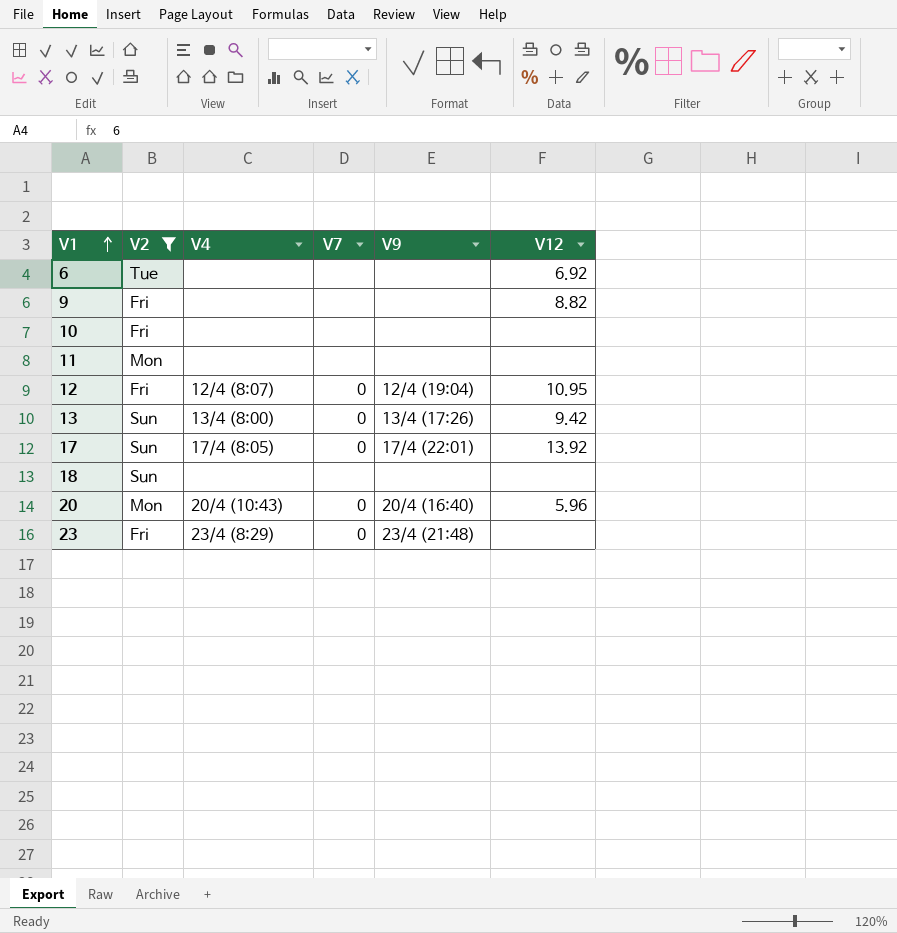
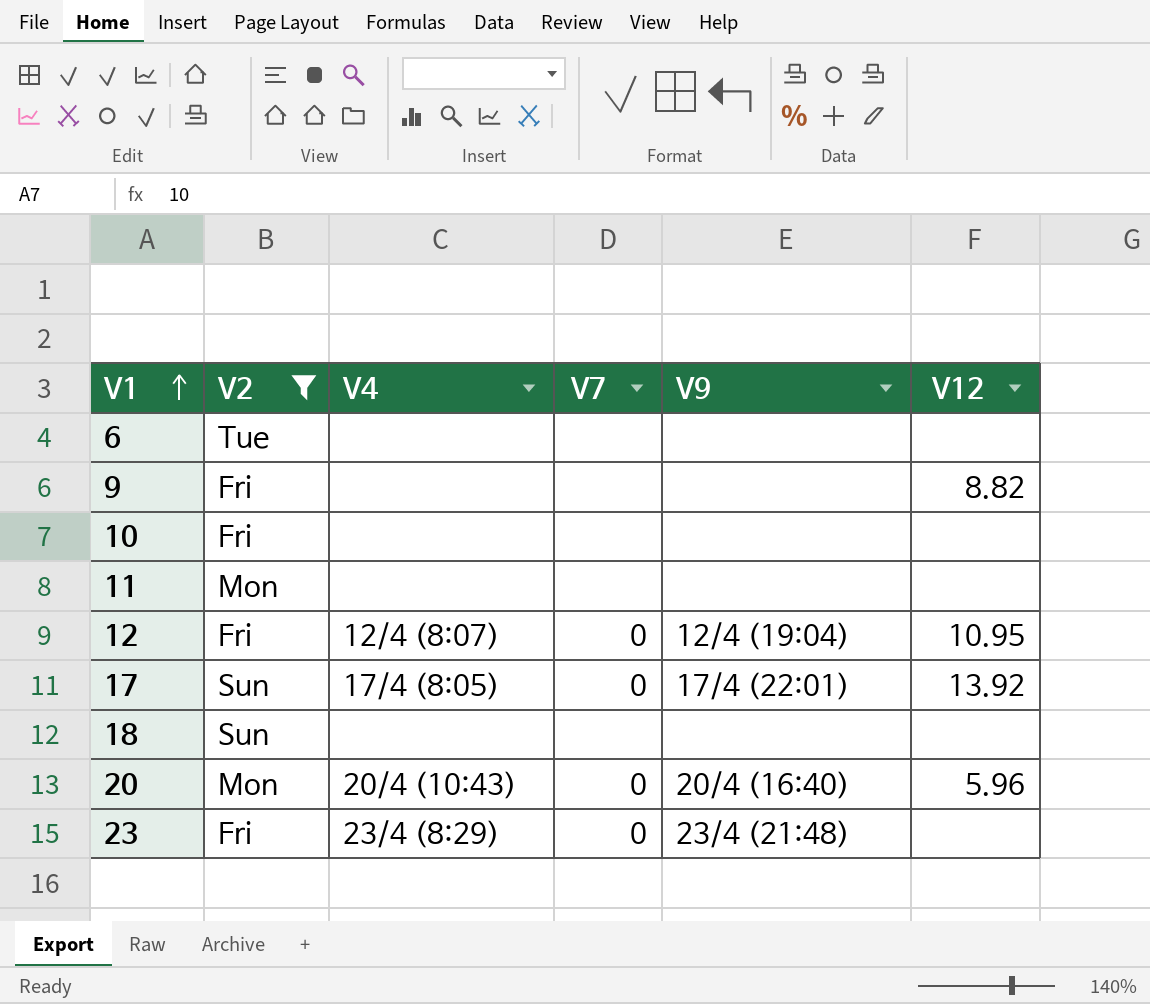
row 13: Sun | 13/4 (8:00) | 0 | 13/4 (17:26) | 9.42 -> none
6 | V12: 6.92 -> none

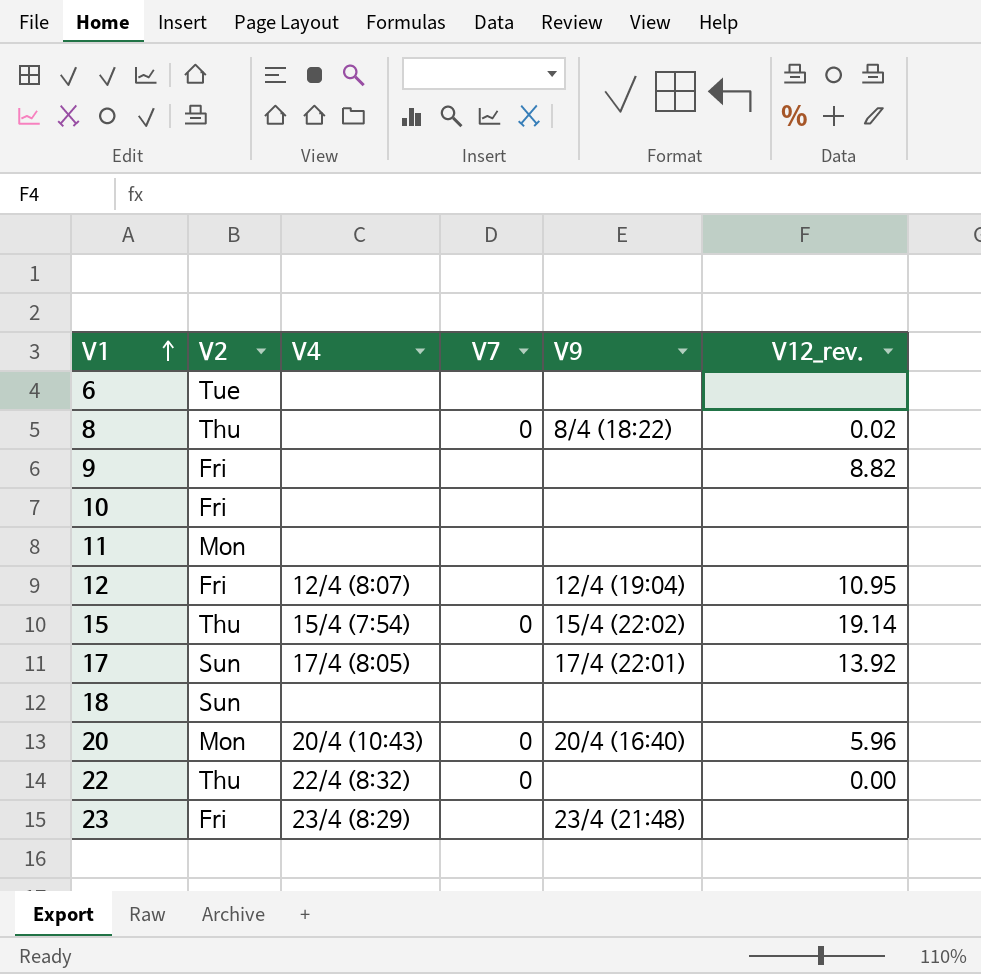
filter: V2 != Thu -> none
column name: V12 -> V12_rev.
12 | V7: 0 -> none
17 | V7: 0 -> none
23 | V7: 0 -> none

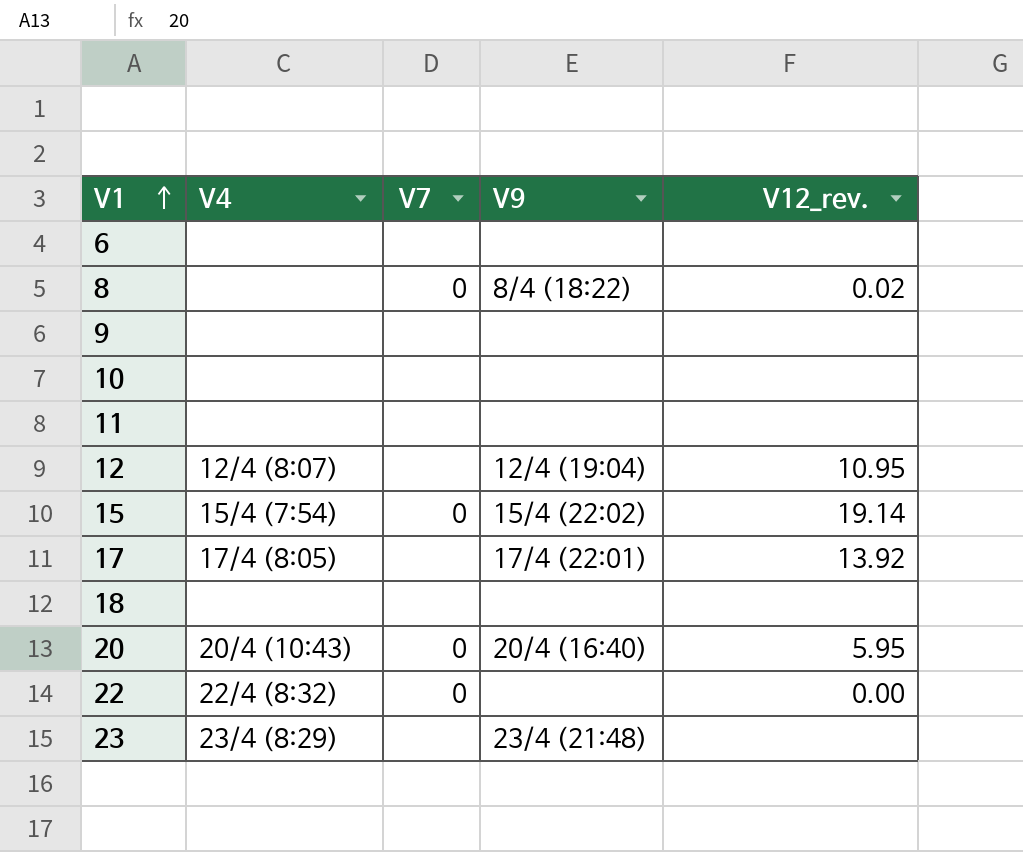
column V2 | position: 2 -> none
9 | V12_rev.: 8.82 -> none
20 | V12_rev.: 5.96 -> 5.95

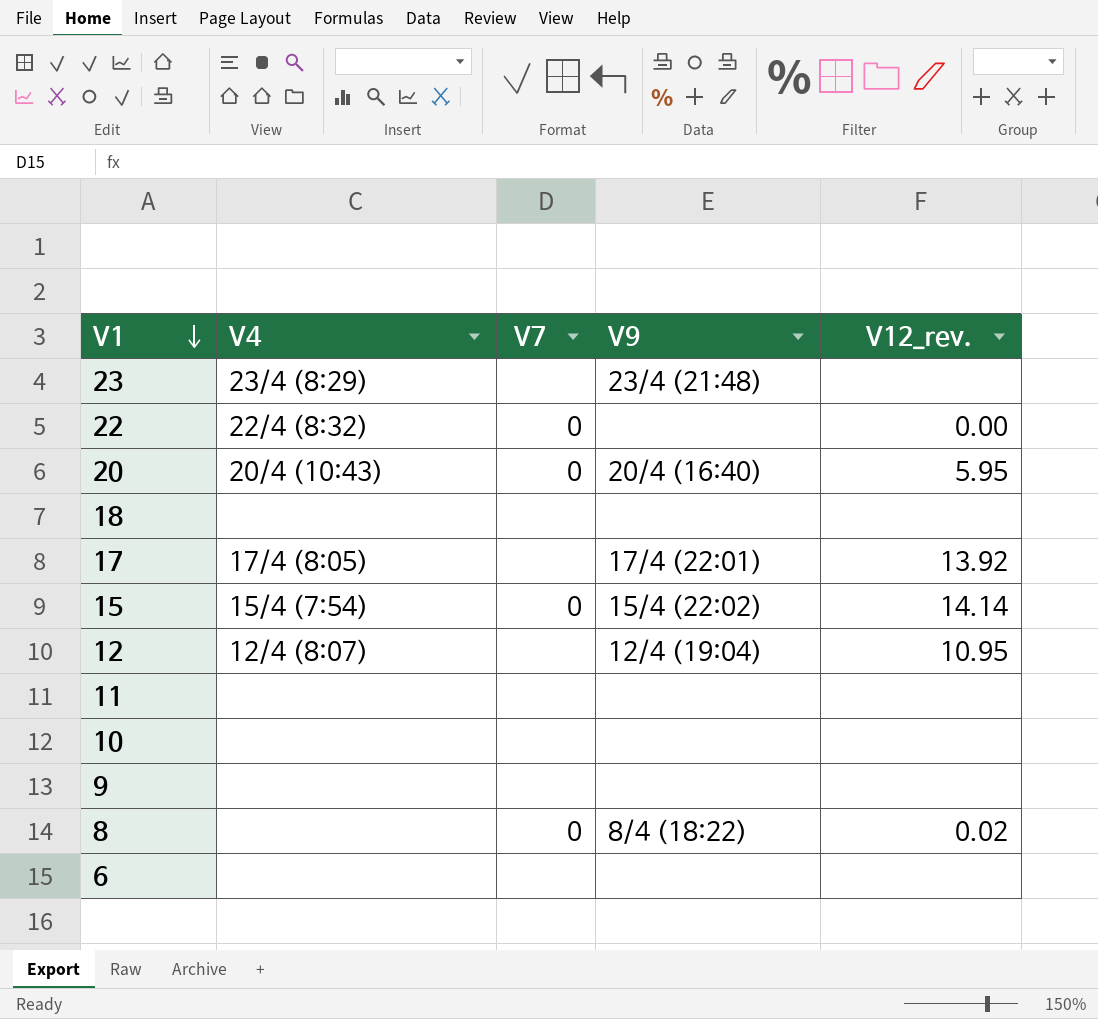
row order: V1 ascending -> V1 descending
15 | V12_rev.: 19.14 -> 14.14

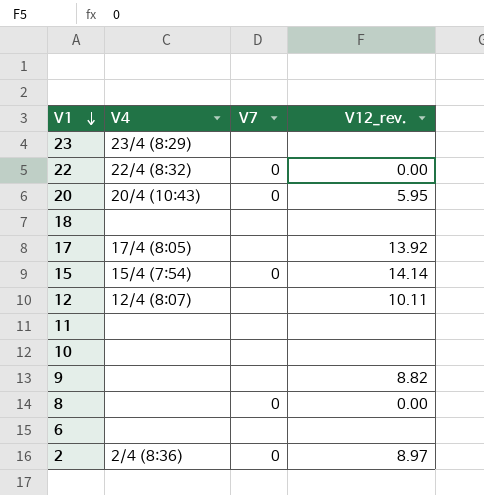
column V9 | position: 4 -> none
12 | V12_rev.: 10.95 -> 10.11
9 | V12_rev.: none -> 8.82
8 | V12_rev.: 0.02 -> 0.00
row 2: none -> 2/4 (8:36) | 0 | 8.97

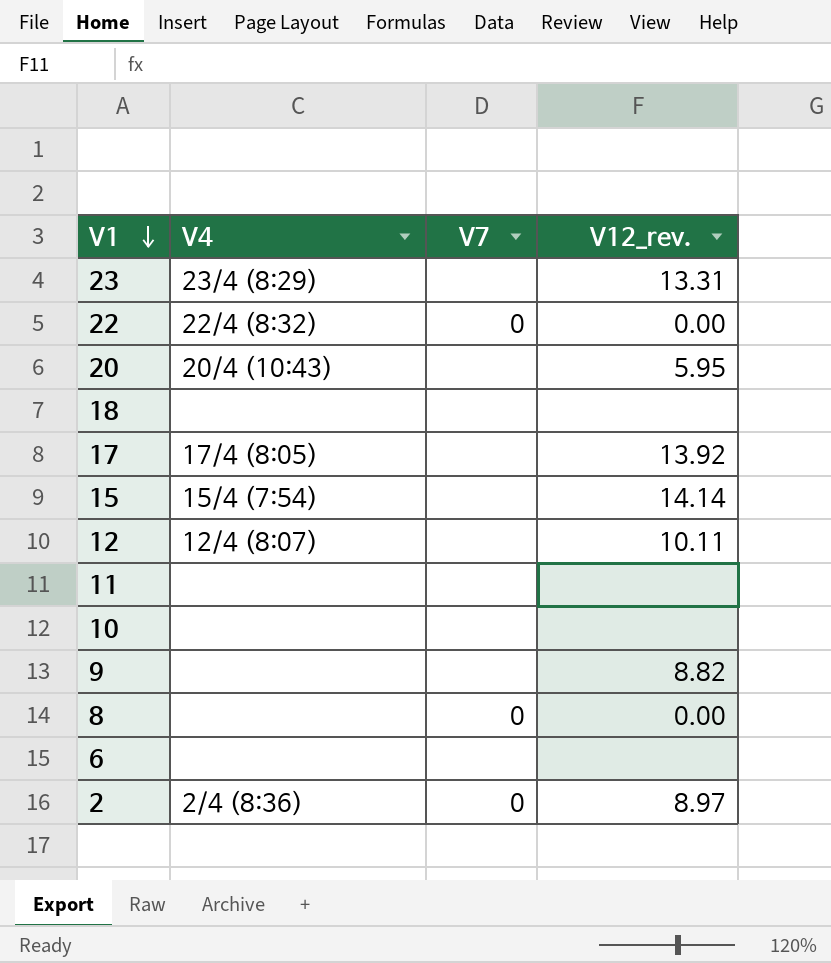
23 | V12_rev.: none -> 13.31
20 | V7: 0 -> none
15 | V7: 0 -> none

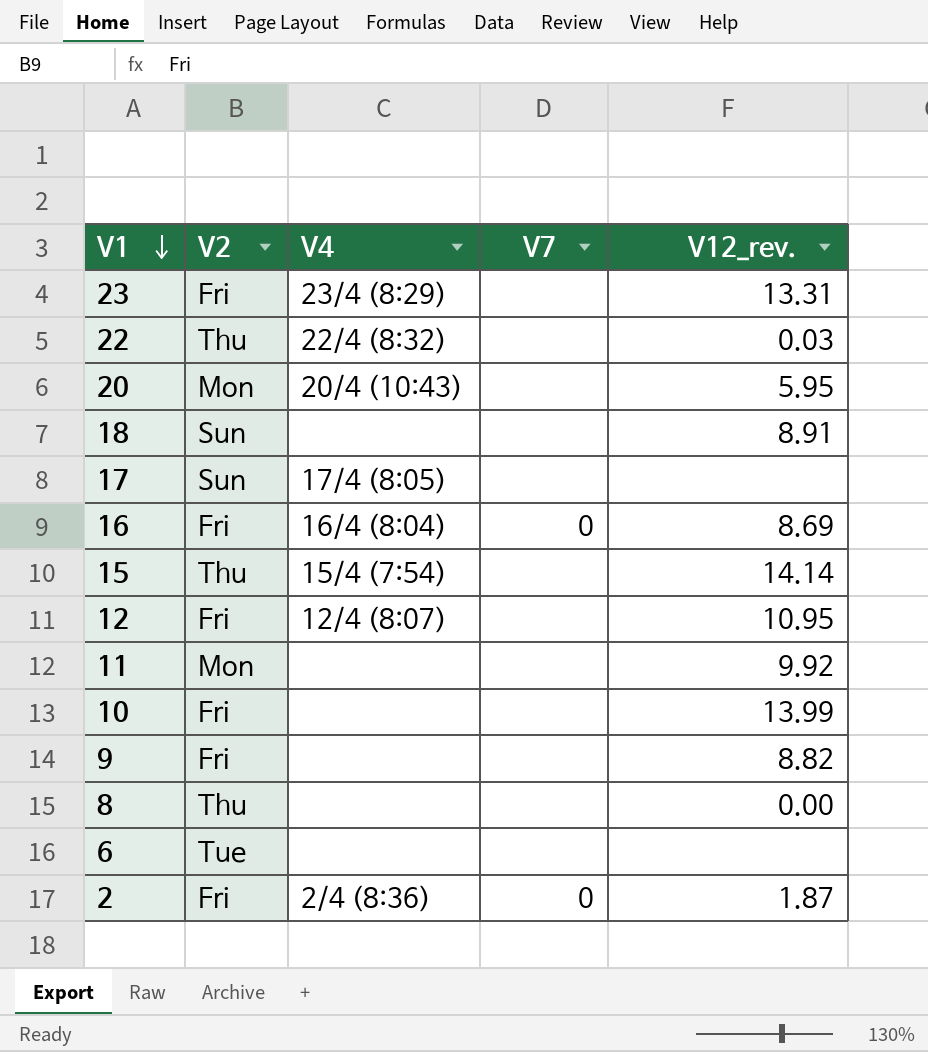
column V2 | position: none -> 2
22 | V7: 0 -> none
22 | V12_rev.: 0.00 -> 0.03
18 | V12_rev.: none -> 8.91
17 | V12_rev.: 13.92 -> none
row 16: none -> Fri | 16/4 (8:04) | 0 | 8.69
12 | V12_rev.: 10.11 -> 10.95
11 | V12_rev.: none -> 9.92
10 | V12_rev.: none -> 13.99
8 | V7: 0 -> none
2 | V12_rev.: 8.97 -> 1.87

